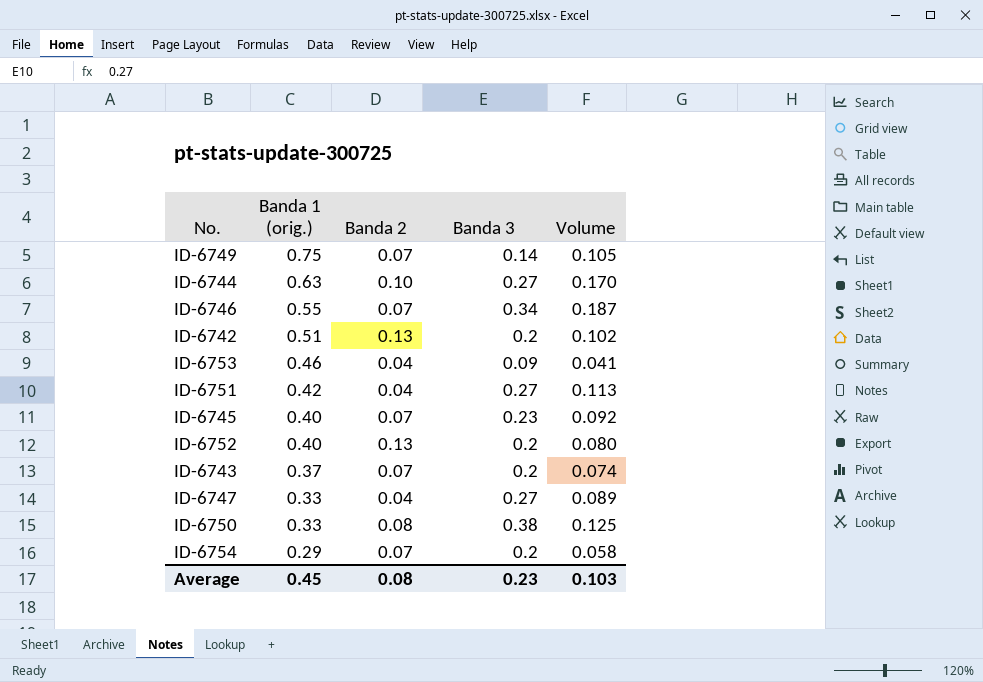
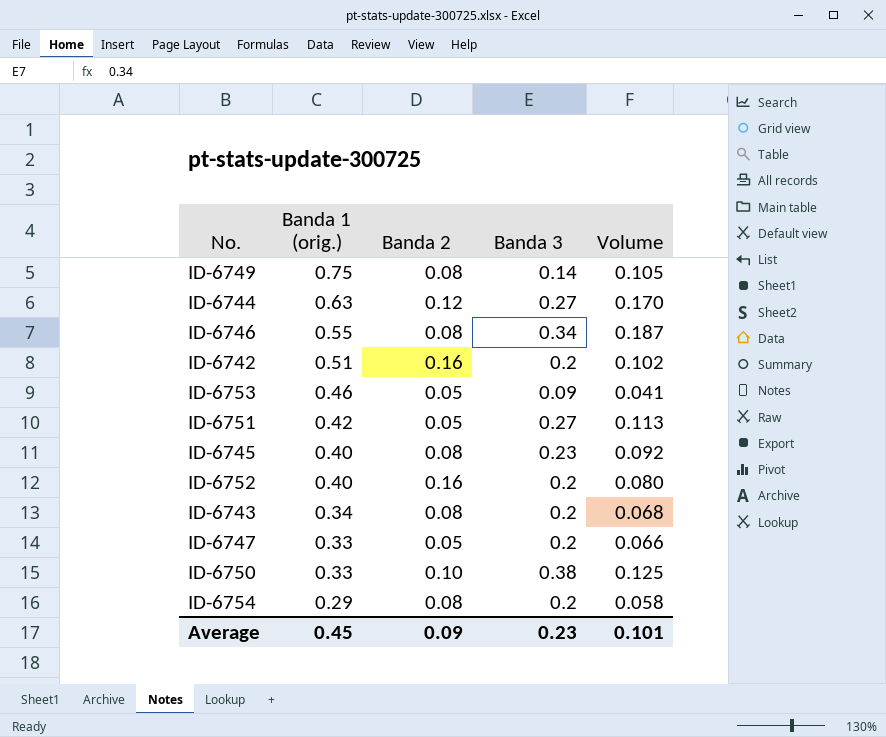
ID-6749 | Banda 2: 0.07 -> 0.08
ID-6744 | Banda 2: 0.10 -> 0.12
ID-6746 | Banda 2: 0.07 -> 0.08
ID-6742 | Banda 2: 0.13 -> 0.16
ID-6753 | Banda 2: 0.04 -> 0.05
ID-6751 | Banda 2: 0.04 -> 0.05
ID-6745 | Banda 2: 0.07 -> 0.08
ID-6752 | Banda 2: 0.13 -> 0.16
ID-6743 | Banda 1 (orig.): 0.37 -> 0.34
ID-6743 | Banda 2: 0.07 -> 0.08
ID-6743 | Volume: 0.074 -> 0.068
ID-6747 | Banda 2: 0.04 -> 0.05
ID-6747 | Banda 3: 0.27 -> 0.2
ID-6747 | Volume: 0.089 -> 0.066
ID-6750 | Banda 2: 0.08 -> 0.10
ID-6754 | Banda 2: 0.07 -> 0.08
Average | Banda 2: 0.08 -> 0.09
Average | Volume: 0.103 -> 0.101

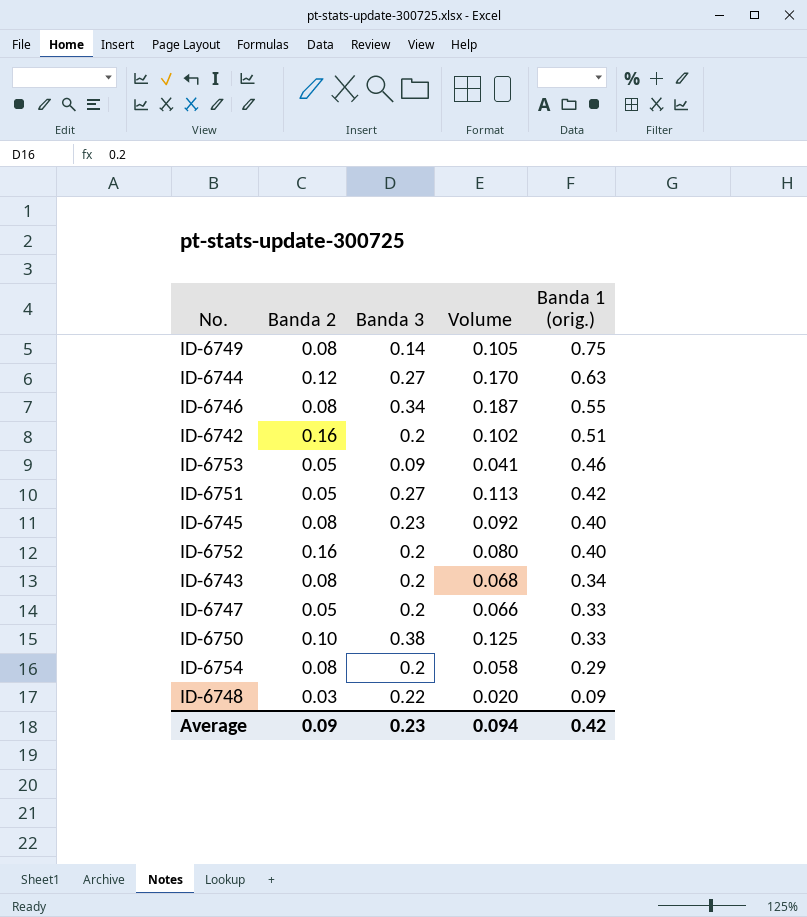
column Banda 1 (orig.) | position: 2 -> 5
row ID-6748: none -> 0.03 | 0.22 | 0.020 | 0.09
Average | Volume: 0.101 -> 0.094
Average | Banda 1 (orig.): 0.45 -> 0.42

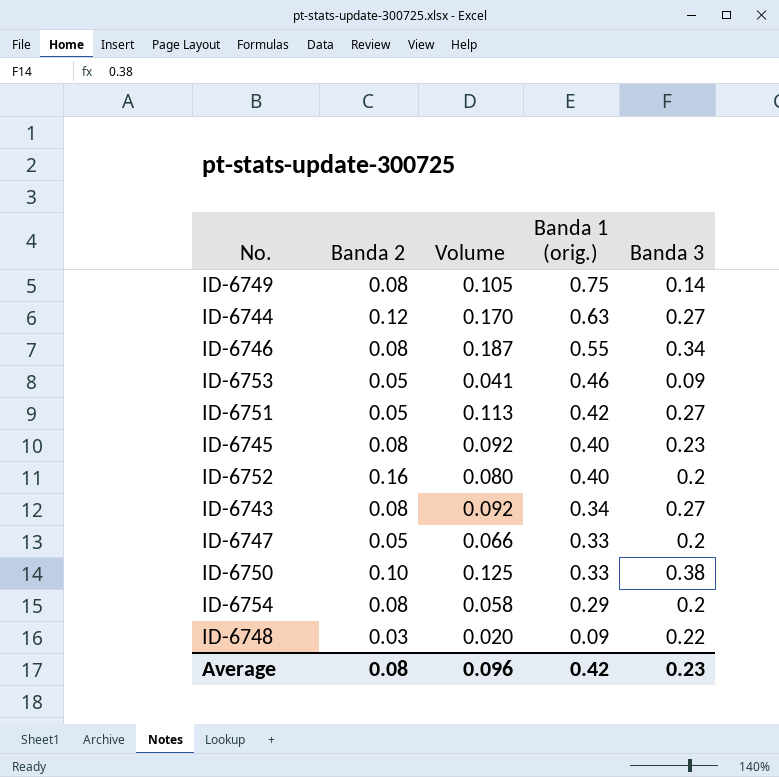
column Banda 3 | position: 3 -> 5
row ID-6742: 0.16 | 0.2 | 0.102 | 0.51 -> none
ID-6743 | Volume: 0.068 -> 0.092
ID-6743 | Banda 3: 0.2 -> 0.27
Average | Banda 2: 0.09 -> 0.08
Average | Volume: 0.094 -> 0.096

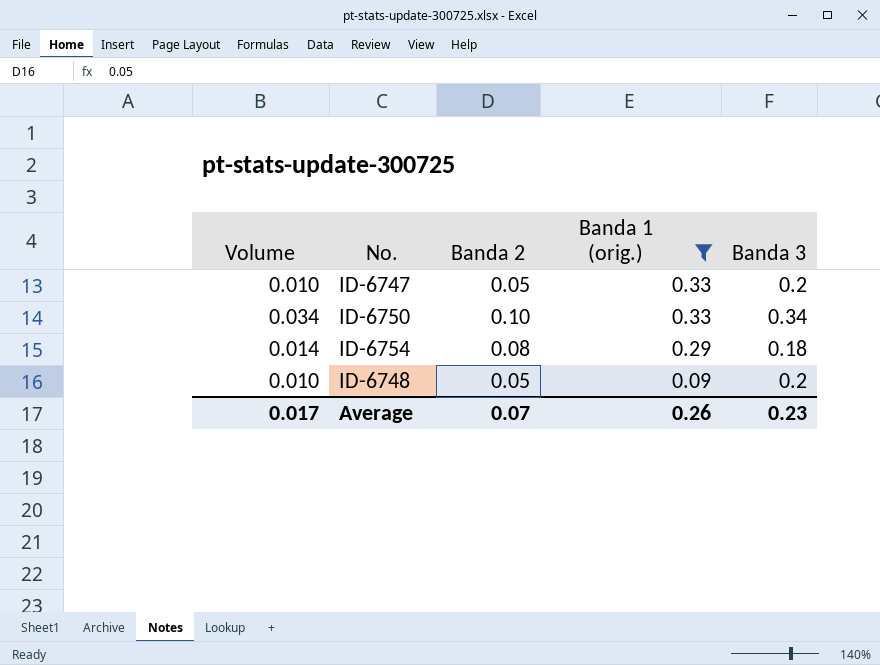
filter: none -> Banda 1 (orig.) <= 0.33
column Volume | formula: [Banda 1 (orig.)] * [Banda 3] -> [Banda 2] * [Banda 3]
column Volume | position: 3 -> 1
ID-6750 | Banda 3: 0.38 -> 0.34
ID-6754 | Banda 3: 0.2 -> 0.18
ID-6748 | Banda 2: 0.03 -> 0.05
ID-6748 | Banda 3: 0.22 -> 0.2
Average | Volume: 0.096 -> 0.017
Average | Banda 2: 0.08 -> 0.07
Average | Banda 1 (orig.): 0.42 -> 0.26

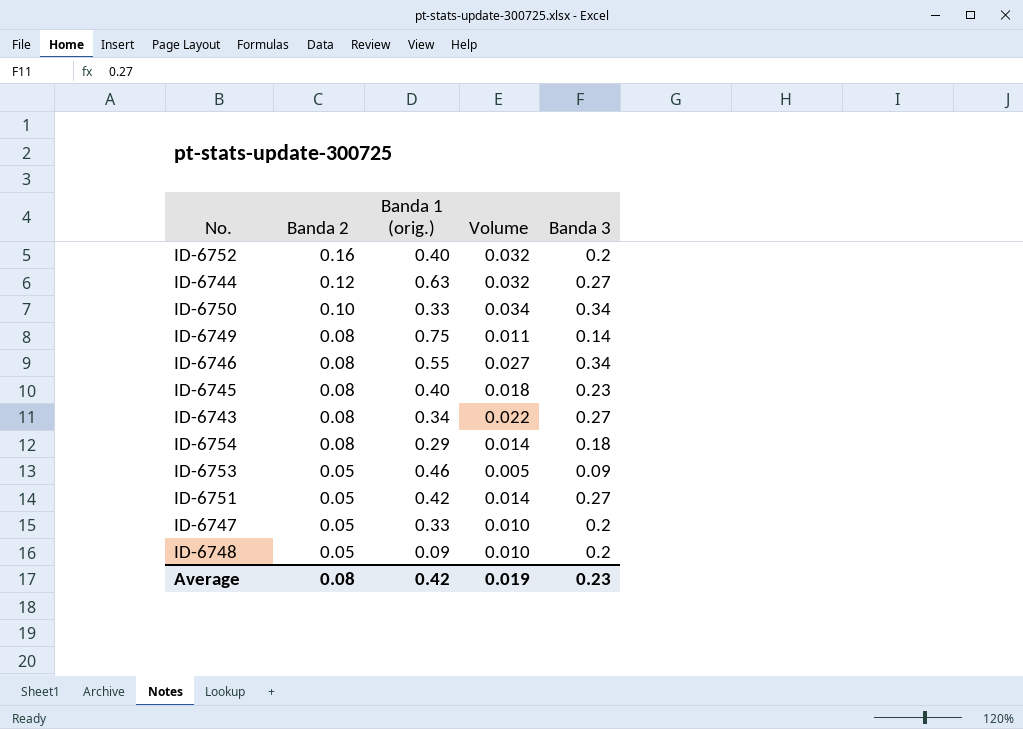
filter: Banda 1 (orig.) <= 0.33 -> none
row order: Banda 1 (orig.) descending -> Banda 2 descending
column Volume | position: 1 -> 4
Average | Banda 2: 0.07 -> 0.08
Average | Banda 1 (orig.): 0.26 -> 0.42
Average | Volume: 0.017 -> 0.019

